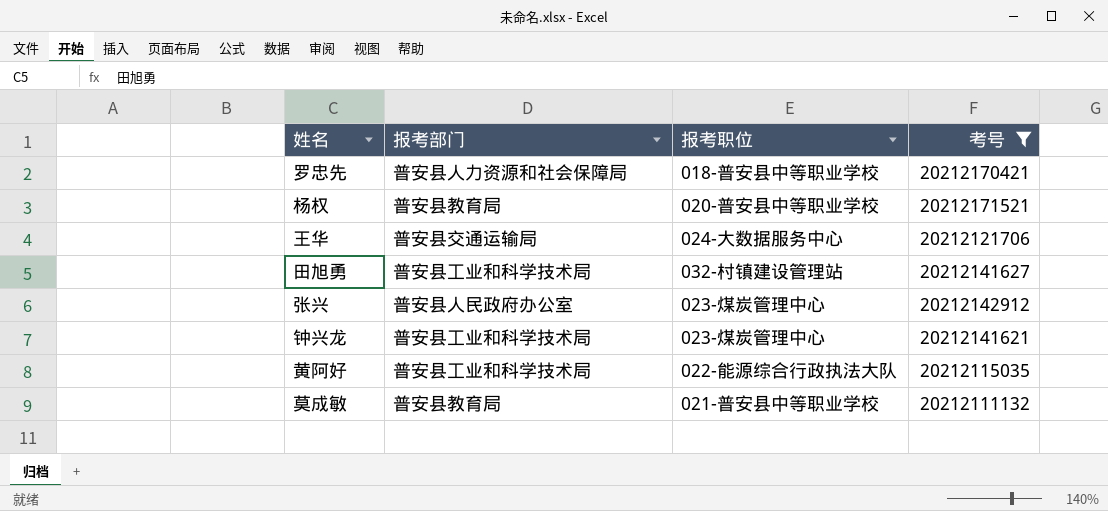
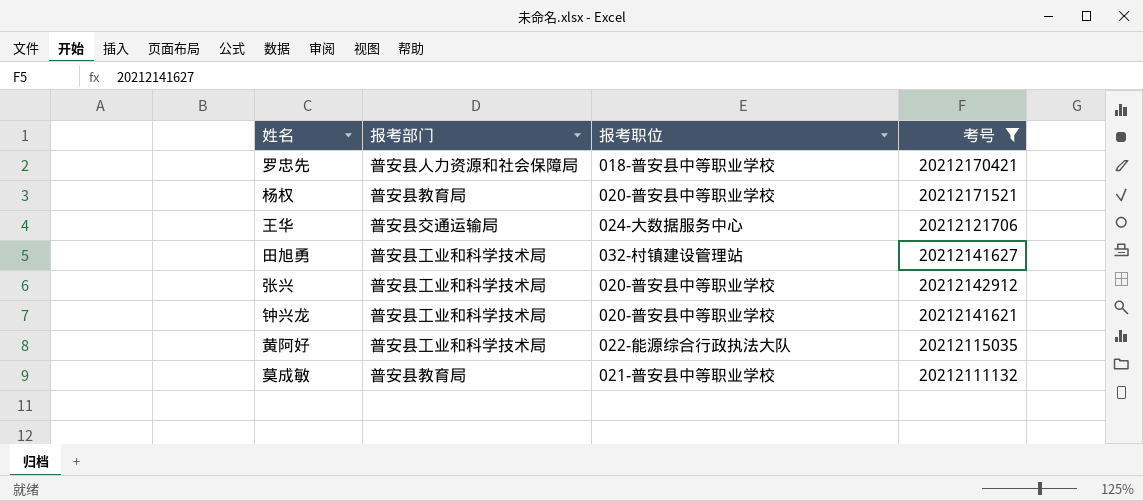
张兴 | 报考部门: 普安县人民政府办公室 -> 普安县工业和科学技术局
张兴 | 报考职位: 023-煤炭管理中心 -> 020-普安县中等职业学校
钟兴龙 | 报考职位: 023-煤炭管理中心 -> 020-普安县中等职业学校

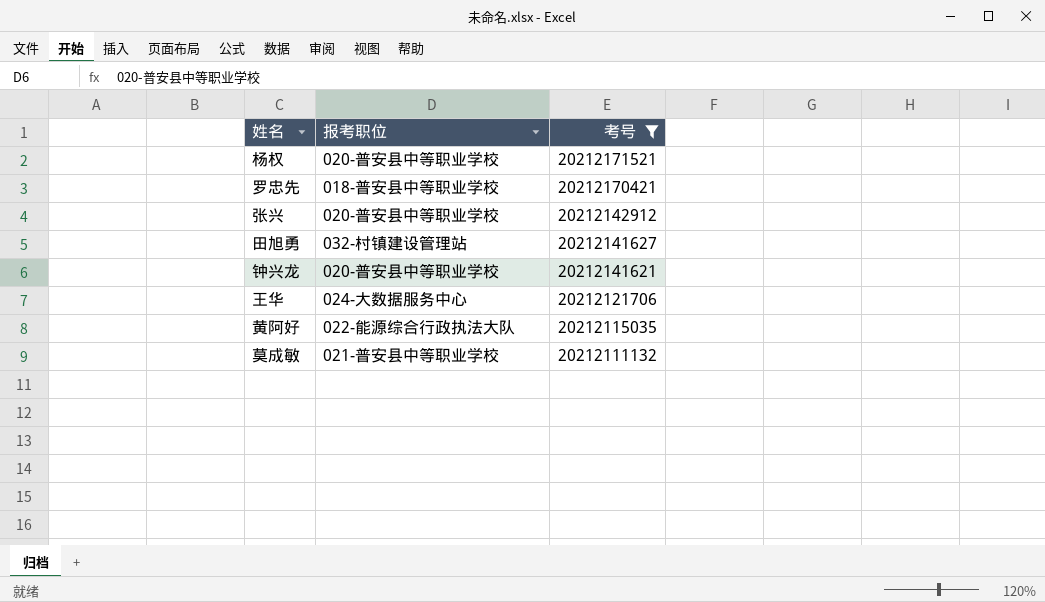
row order: none -> 考号 descending
column 报考部门 | position: 2 -> none

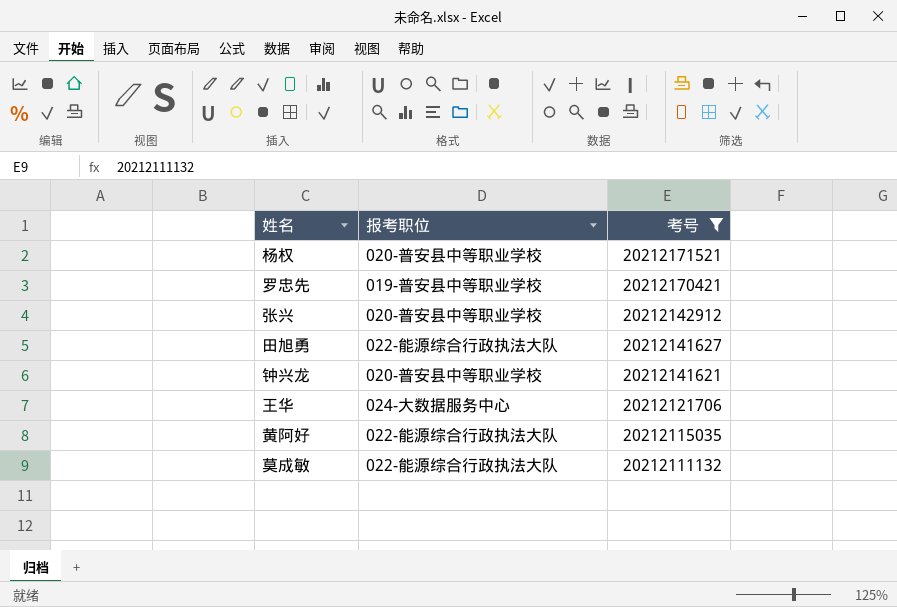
罗忠先 | 报考职位: 018-普安县中等职业学校 -> 019-普安县中等职业学校
田旭勇 | 报考职位: 032-村镇建设管理站 -> 022-能源综合行政执法大队
莫成敏 | 报考职位: 021-普安县中等职业学校 -> 022-能源综合行政执法大队

